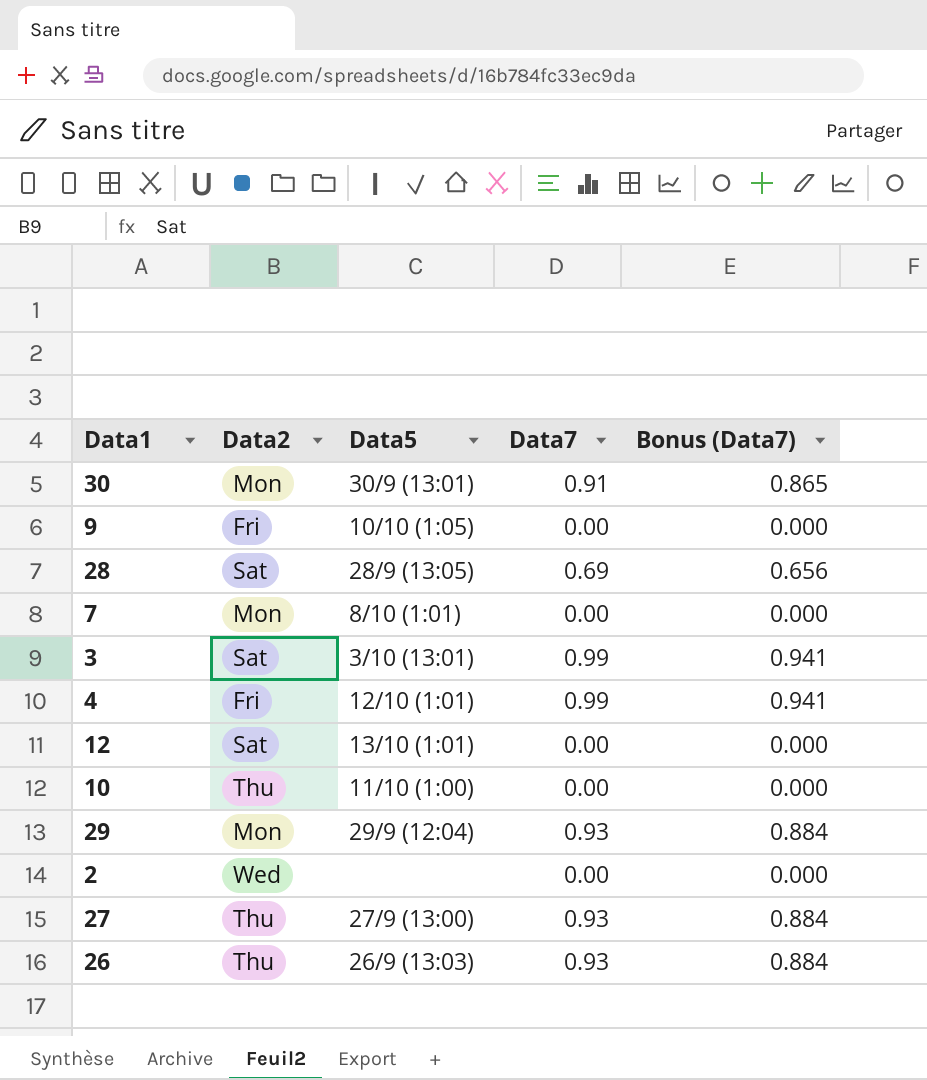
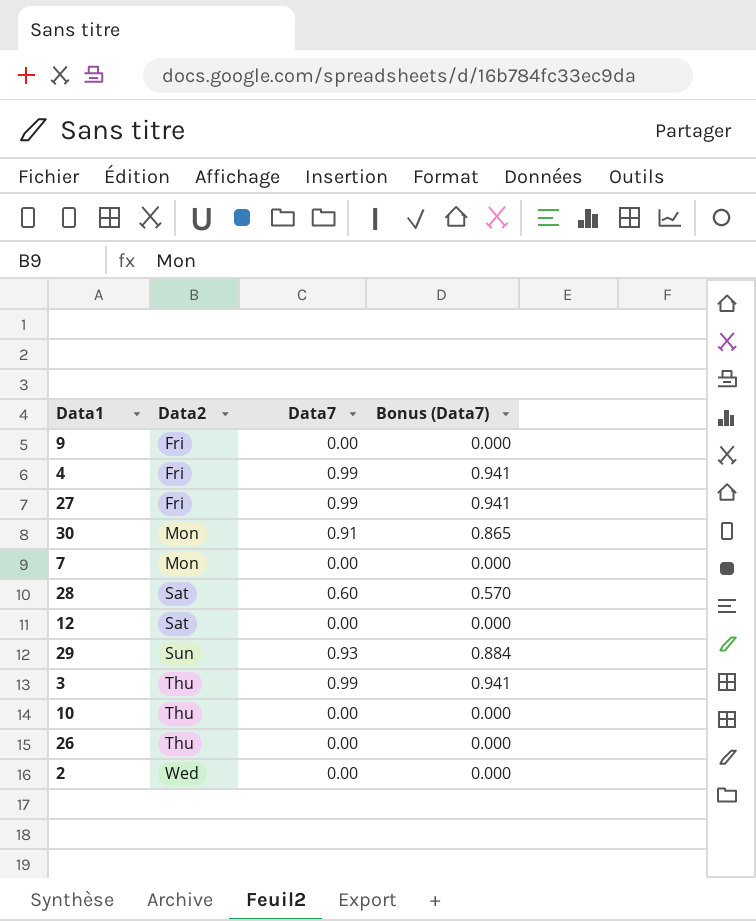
row order: none -> Data2 ascending
column Data5 | position: 3 -> none
27 | Data2: Thu -> Fri
27 | Data7: 0.93 -> 0.99
27 | Bonus (Data7): 0.884 -> 0.941
28 | Data7: 0.69 -> 0.60
28 | Bonus (Data7): 0.656 -> 0.570
29 | Data2: Mon -> Sun
3 | Data2: Sat -> Thu
26 | Data7: 0.93 -> 0.00
26 | Bonus (Data7): 0.884 -> 0.000

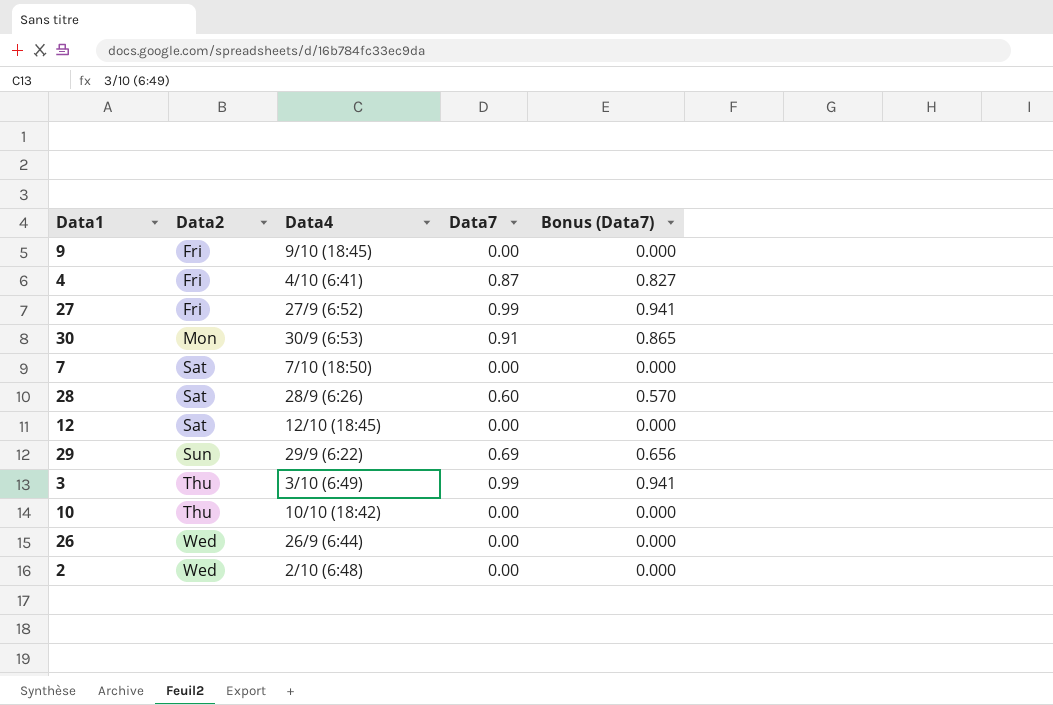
column Data4 | position: none -> 3
4 | Data7: 0.99 -> 0.87
4 | Bonus (Data7): 0.941 -> 0.827
7 | Data2: Mon -> Sat
29 | Data7: 0.93 -> 0.69
29 | Bonus (Data7): 0.884 -> 0.656
26 | Data2: Thu -> Wed

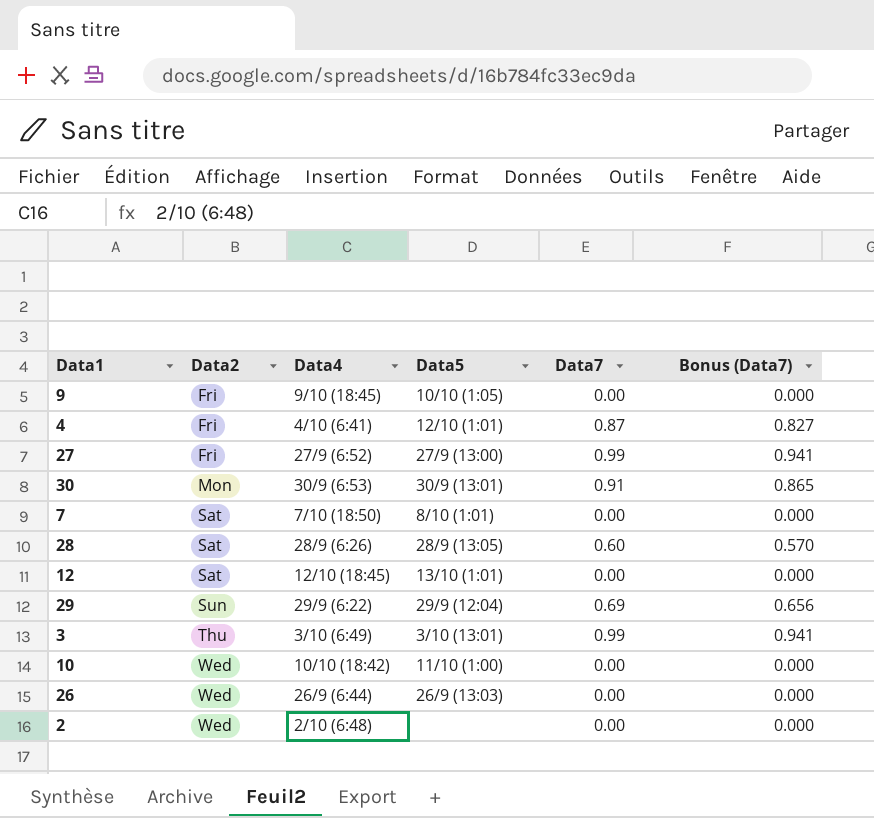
column Data5 | position: none -> 4
10 | Data2: Thu -> Wed

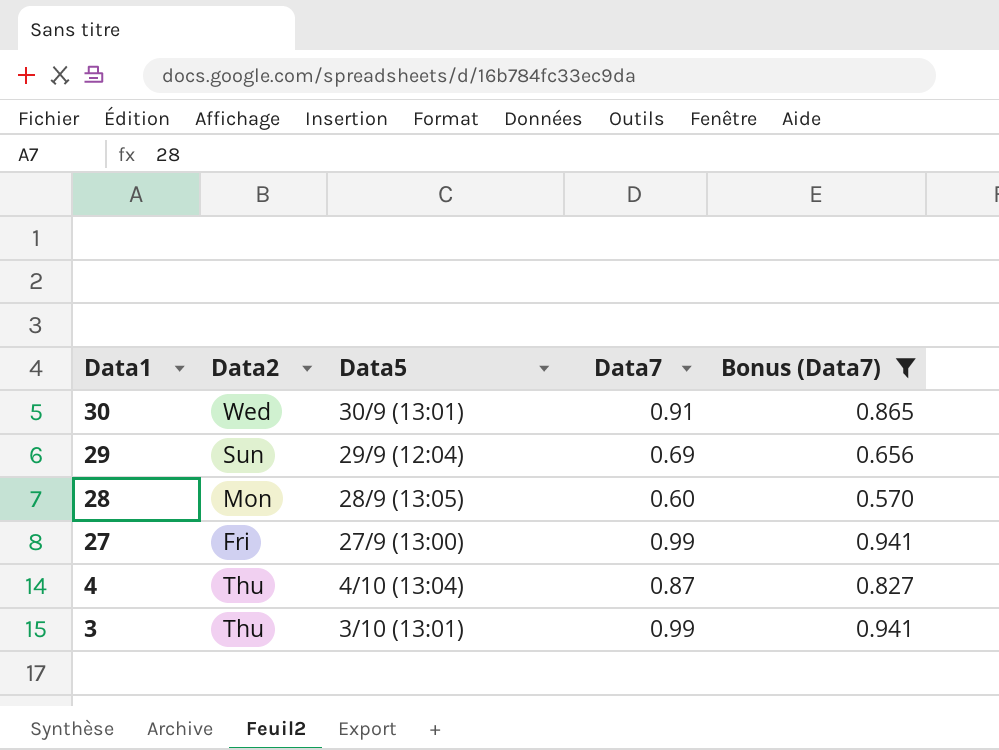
filter: none -> Bonus (Data7) != 0.000
row order: Data2 ascending -> Data1 descending
column Data4 | position: 3 -> none
30 | Data2: Mon -> Wed
28 | Data2: Sat -> Mon
4 | Data2: Fri -> Thu
4 | Data5: 12/10 (1:01) -> 4/10 (13:04)

